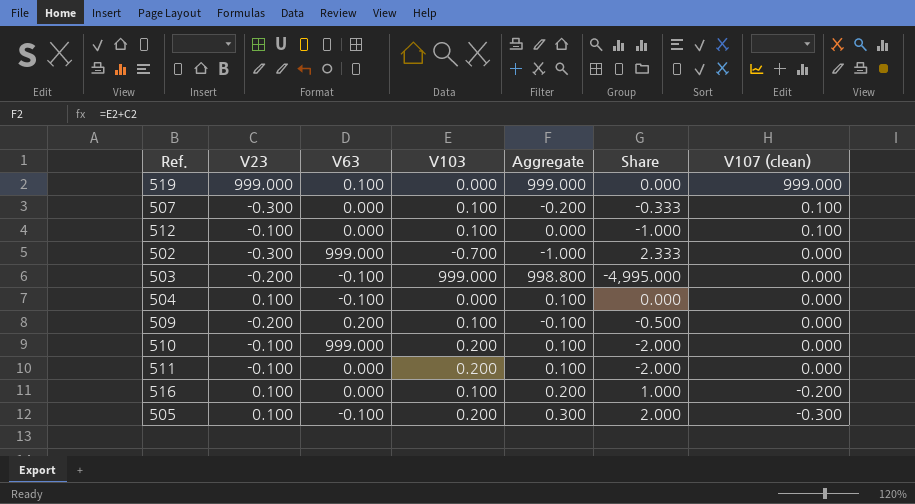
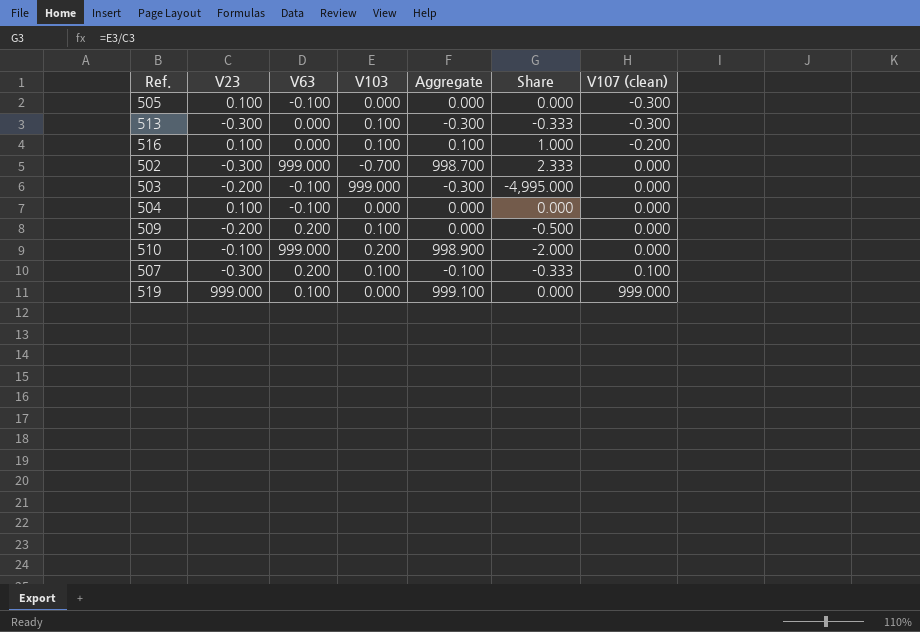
row order: V107 (clean) descending -> V107 (clean) ascending
column Aggregate | formula: [V23] + [V103] -> [V23] + [V63]
row 512: -0.100 | 0.000 | 0.100 | 0.000 | -1.000 | 0.100 -> none
row 511: -0.100 | 0.000 | 0.200 | 0.100 | -2.000 | 0.000 -> none
505 | V103: 0.200 -> 0.000
505 | Share: 2.000 -> 0.000
row 513: none -> -0.300 | 0.000 | 0.100 | -0.300 | -0.333 | -0.300
507 | V63: 0.000 -> 0.200

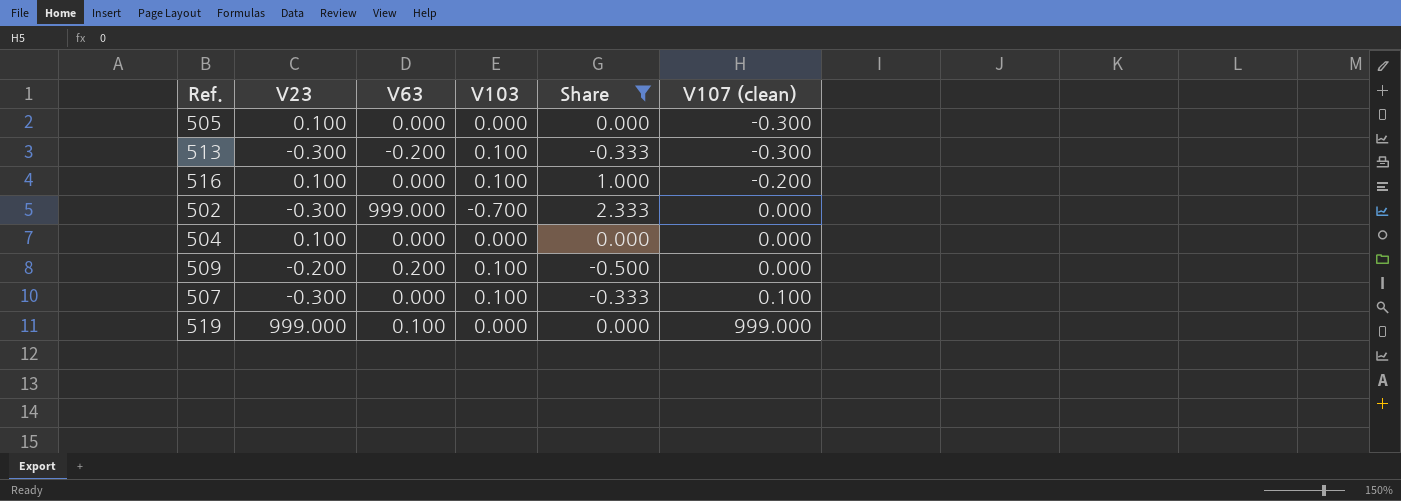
filter: none -> Share >= -0.500
column Aggregate | formula: [V23] + [V63] -> none
505 | V63: -0.100 -> 0.000
513 | V63: 0.000 -> -0.200
504 | V63: -0.100 -> 0.000
507 | V63: 0.200 -> 0.000

